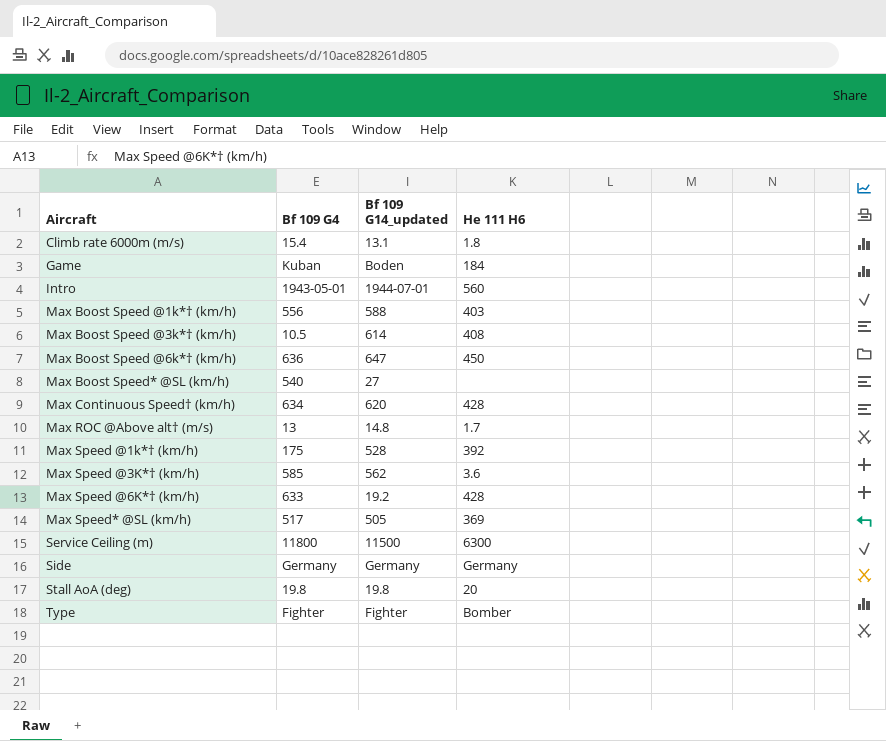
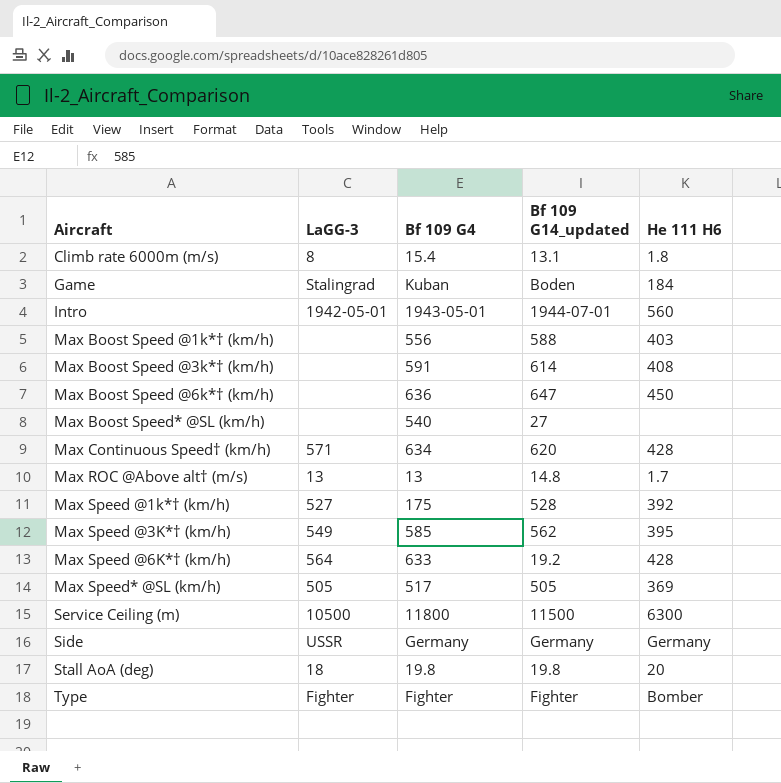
column LaGG-3 | position: none -> 2
Max Boost Speed @3k*† (km/h) | Bf 109 G4: 10.5 -> 591
Max Speed @3K*† (km/h) | He 111 H6: 3.6 -> 395

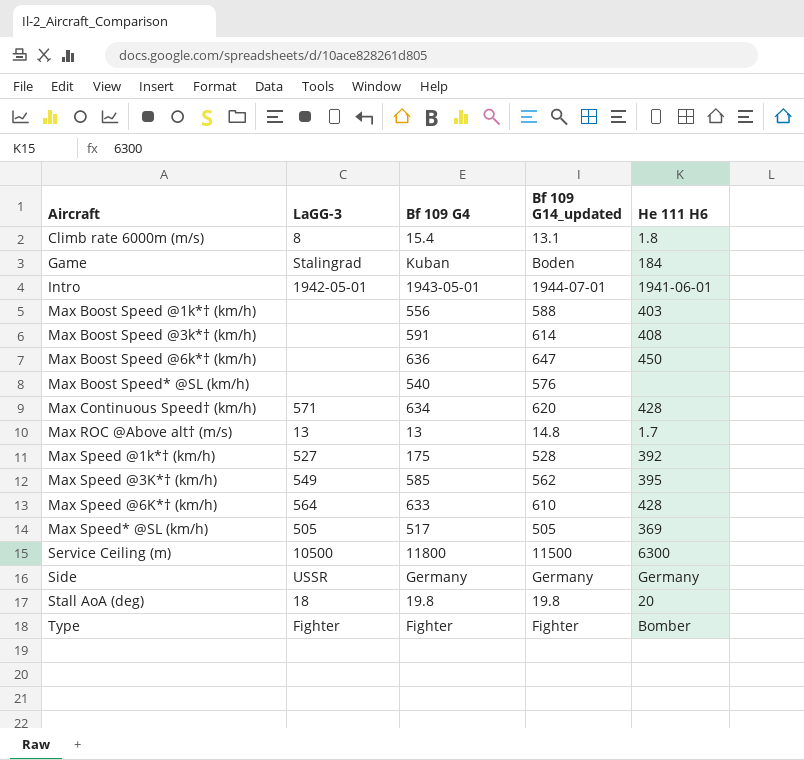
Intro | He 111 H6: 560 -> 1941-06-01
Max Boost Speed* @SL (km/h) | Bf 109 G14_updated: 27 -> 576
Max Speed @6K*† (km/h) | Bf 109 G14_updated: 19.2 -> 610

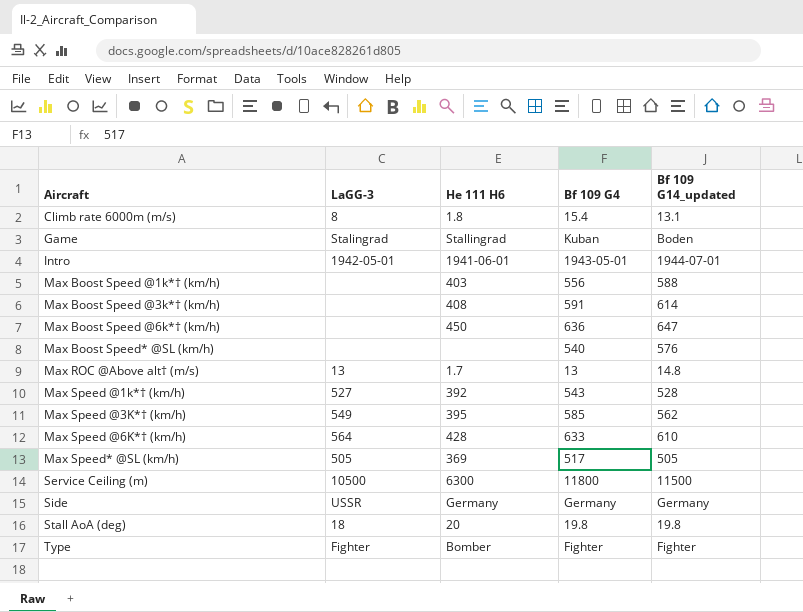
column He 111 H6 | position: 5 -> 3
row Max Continuous Speed† (km/h): 571 | 634 | 620 | 428 -> none
Game | He 111 H6: 184 -> Stallingrad
Max Speed @1k*† (km/h) | Bf 109 G4: 175 -> 543

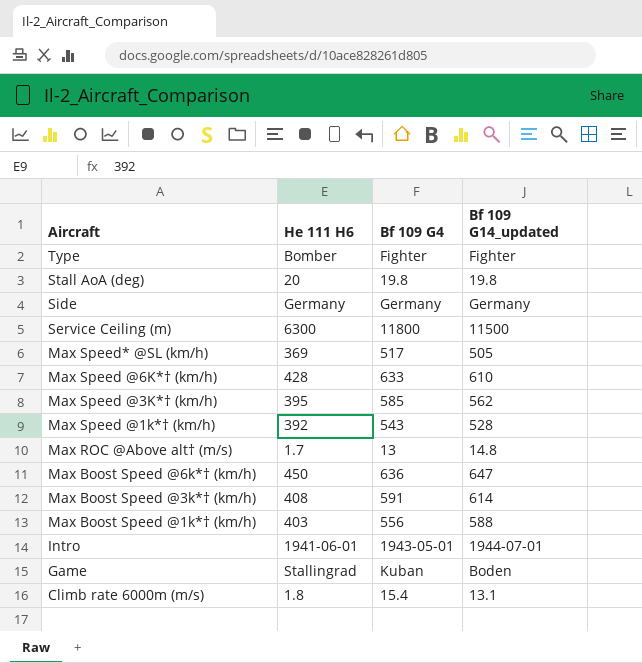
row order: Aircraft ascending -> Aircraft descending
column LaGG-3 | position: 2 -> none
row Max Boost Speed* @SL (km/h): none | none | 540 | 576 -> none

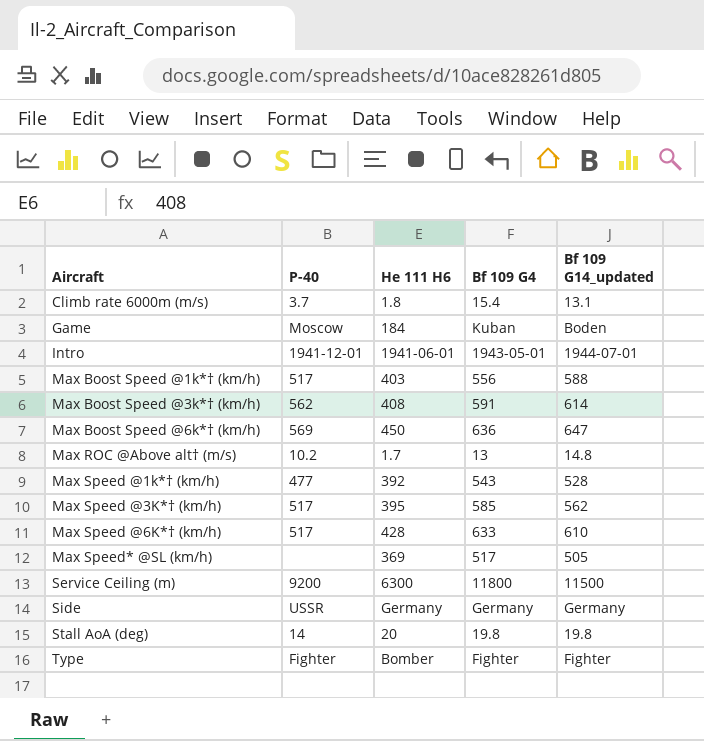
row order: Aircraft descending -> Aircraft ascending
column P-40 | position: none -> 2
Game | He 111 H6: Stallingrad -> 184

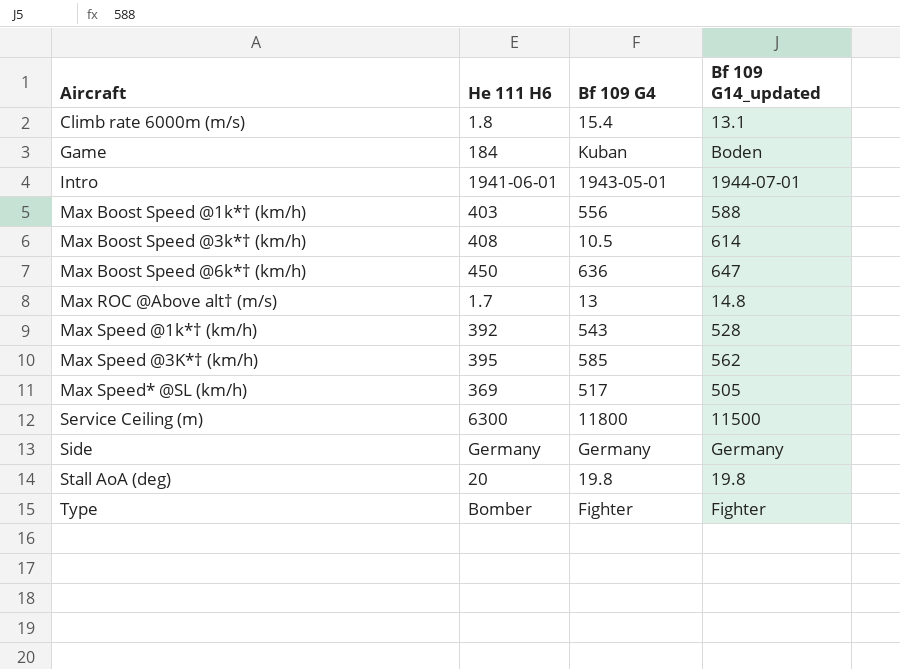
column P-40 | position: 2 -> none
row Max Speed @6K*† (km/h): 517 | 428 | 633 | 610 -> none
Max Boost Speed @3k*† (km/h) | Bf 109 G4: 591 -> 10.5

